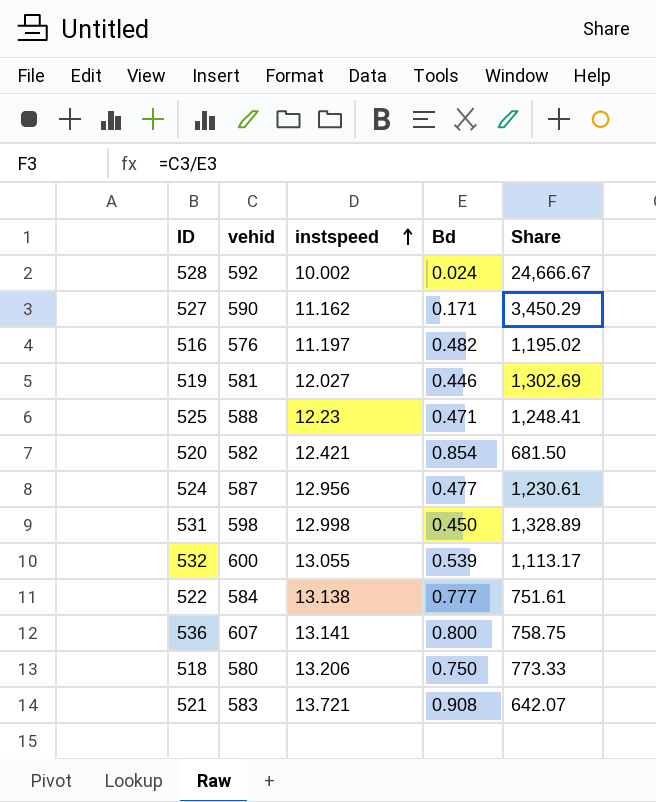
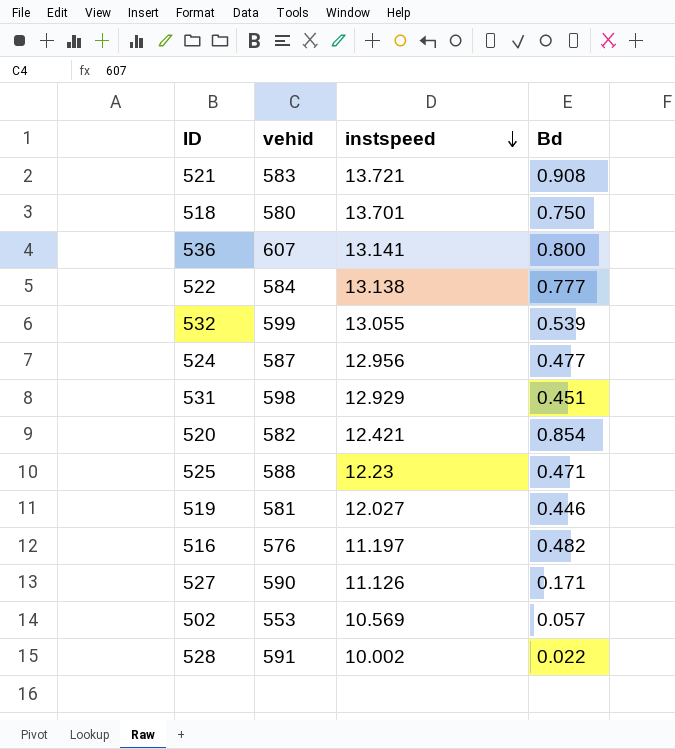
row order: instspeed ascending -> instspeed descending
column Share | formula: [vehid] / [Bd] -> none
518 | instspeed: 13.206 -> 13.701
532 | vehid: 600 -> 599
531 | instspeed: 12.998 -> 12.929
531 | Bd: 0.450 -> 0.451
527 | instspeed: 11.162 -> 11.126
row 502: none -> 553 | 10.569 | 0.057
528 | vehid: 592 -> 591
528 | Bd: 0.024 -> 0.022

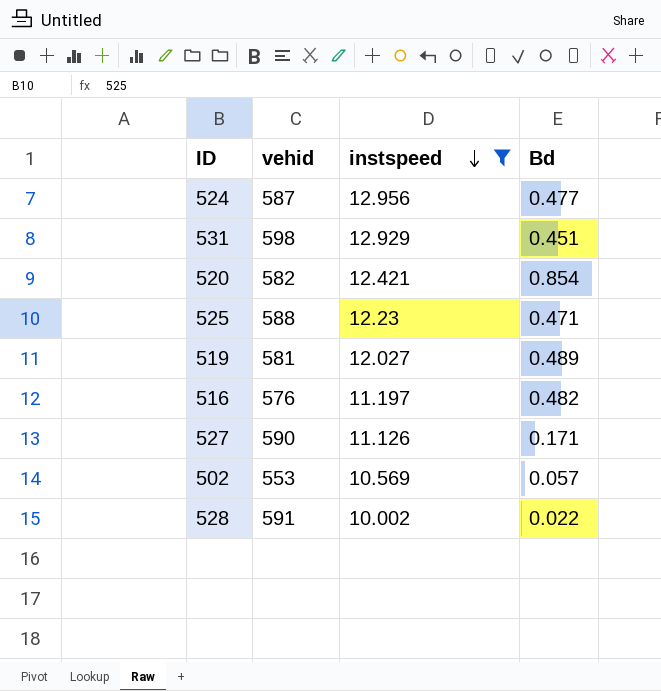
filter: none -> instspeed <= 12.956
519 | Bd: 0.446 -> 0.489

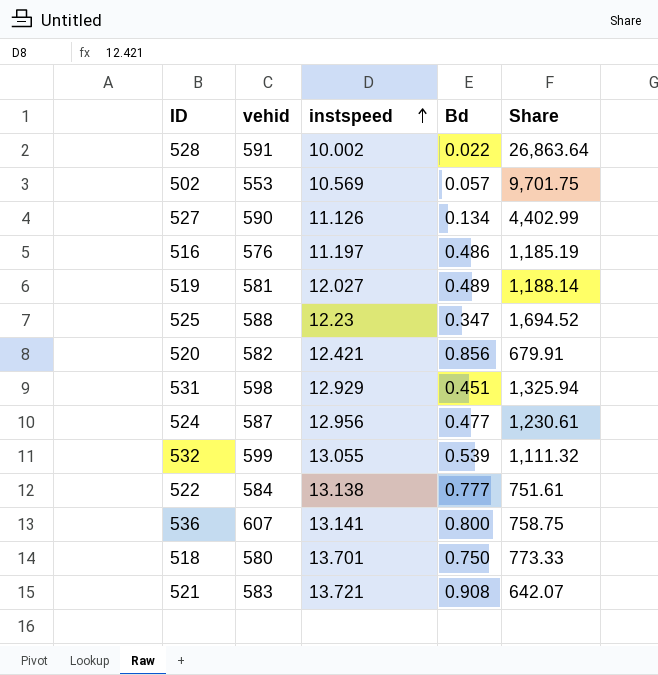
filter: instspeed <= 12.956 -> none
row order: instspeed descending -> instspeed ascending
column Share | formula: none -> [vehid] / [Bd]
527 | Bd: 0.171 -> 0.134
516 | Bd: 0.482 -> 0.486
525 | Bd: 0.471 -> 0.347
520 | Bd: 0.854 -> 0.856

